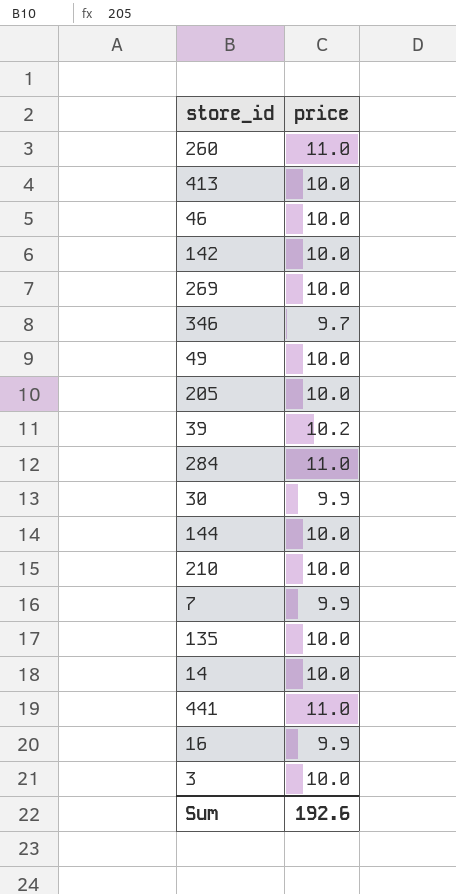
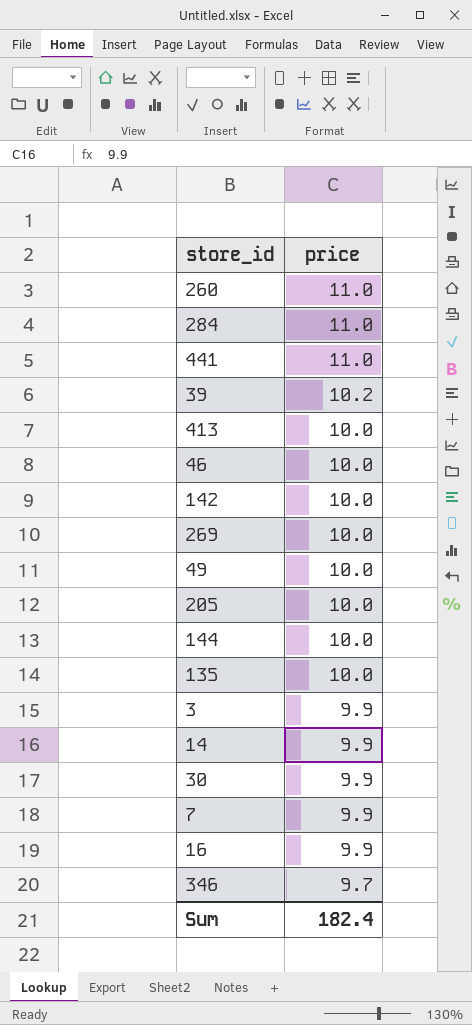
row order: none -> price descending
row 210: 10.0 -> none
3 | price: 10.0 -> 9.9
14 | price: 10.0 -> 9.9
Sum | price: 192.6 -> 182.4

